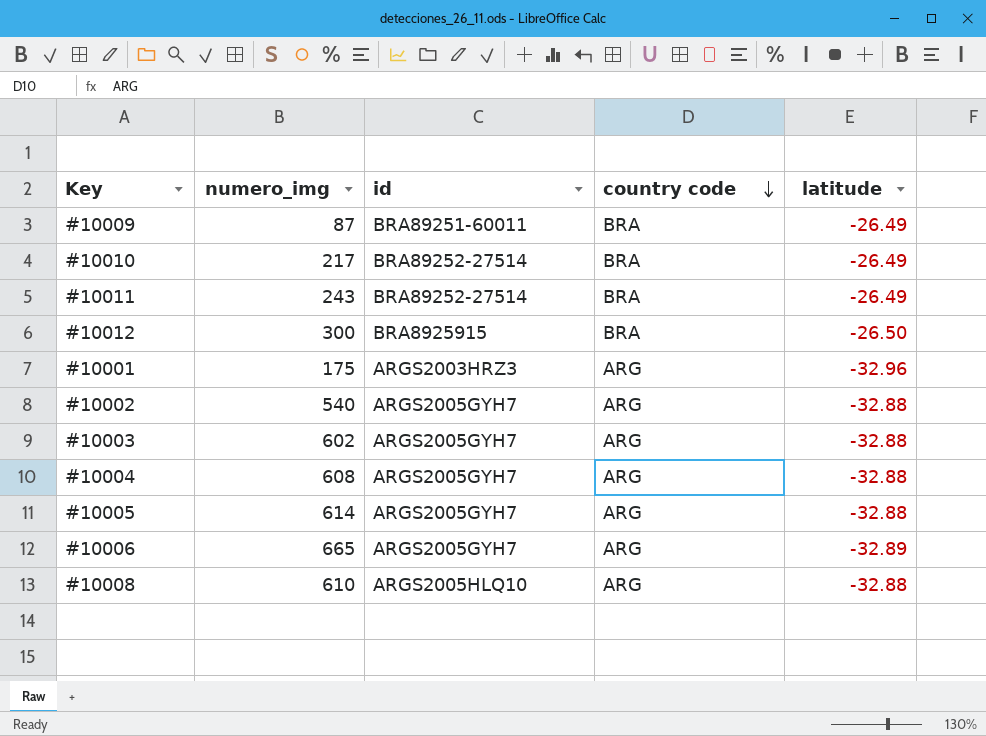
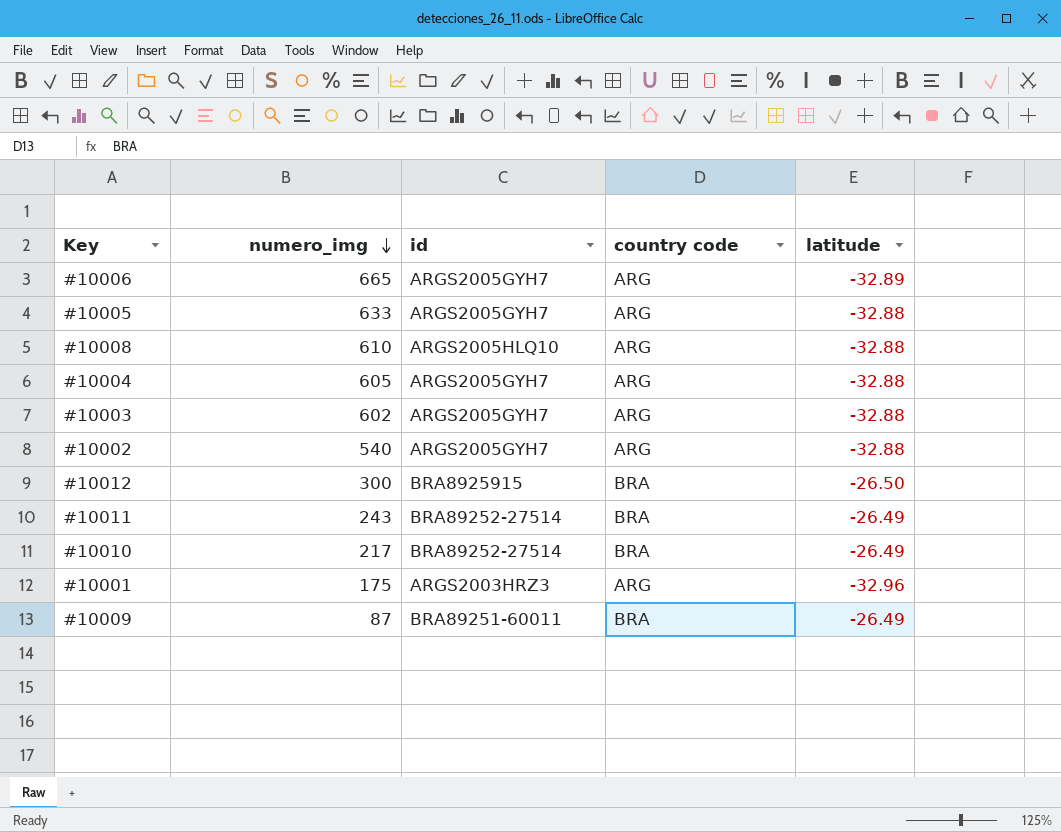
row order: country code descending -> numero_img descending
#10005 | numero_img: 614 -> 633
#10004 | numero_img: 608 -> 605

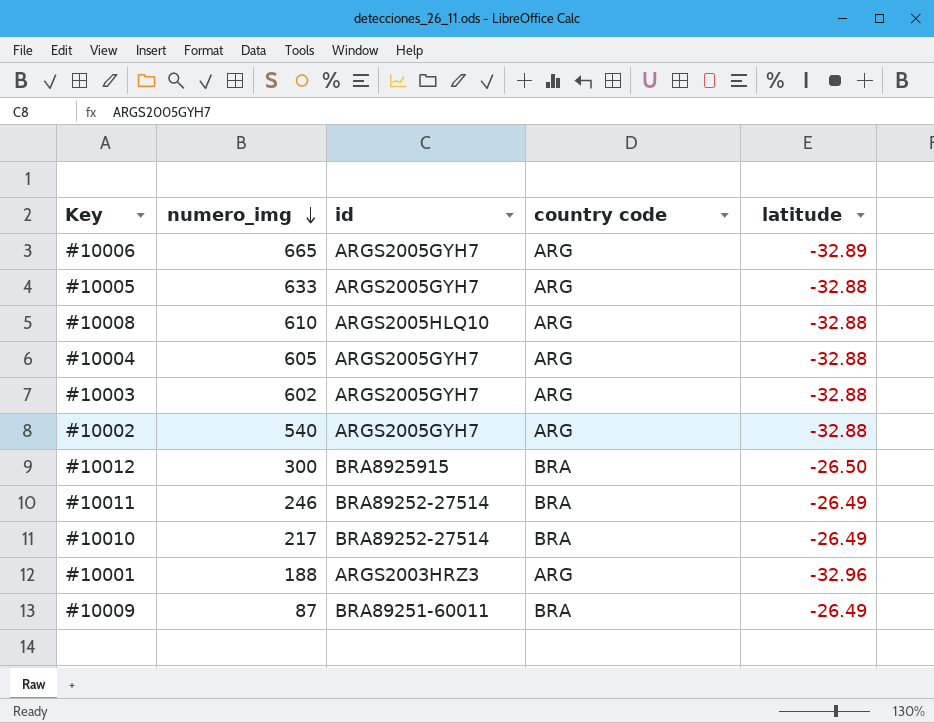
#10011 | numero_img: 243 -> 246
#10001 | numero_img: 175 -> 188

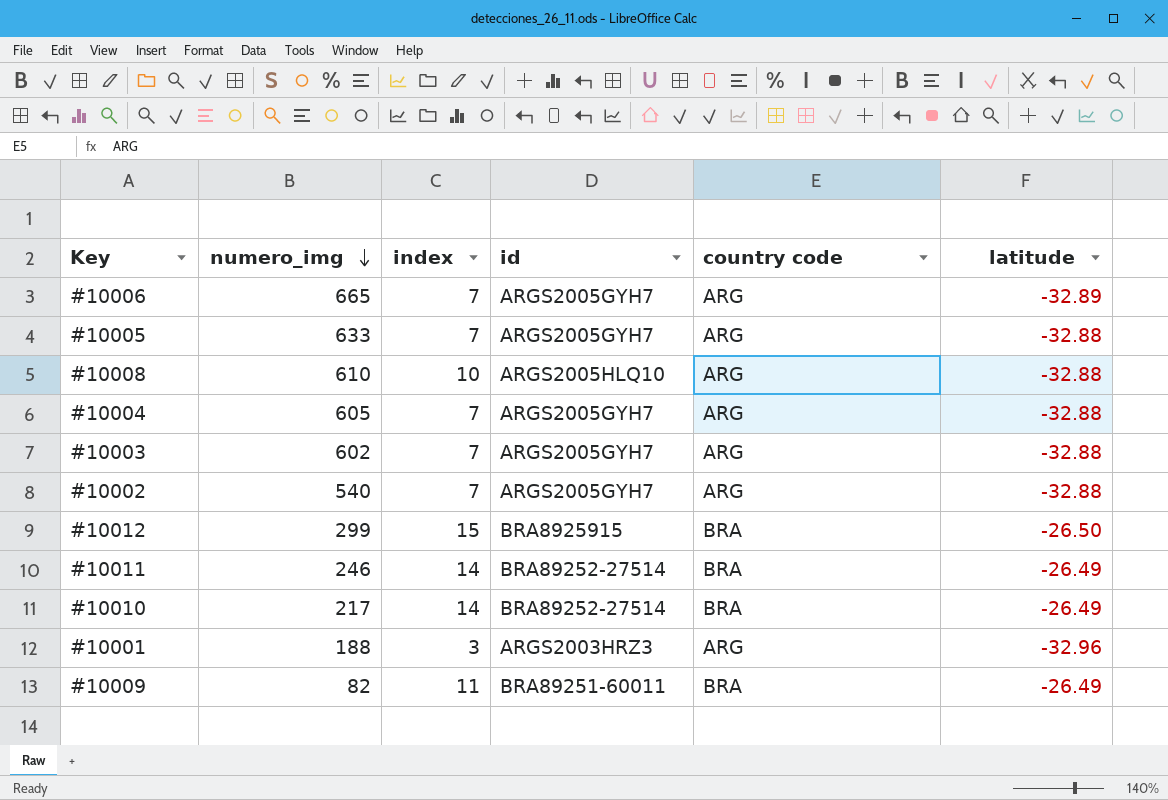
column index | position: none -> 3
#10012 | numero_img: 300 -> 299
#10009 | numero_img: 87 -> 82

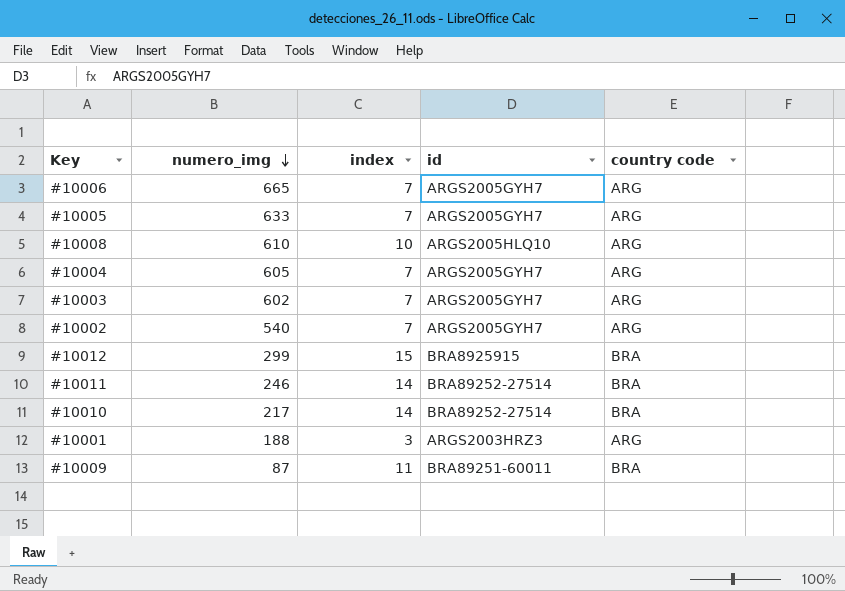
column latitude | position: 6 -> none
#10009 | numero_img: 82 -> 87

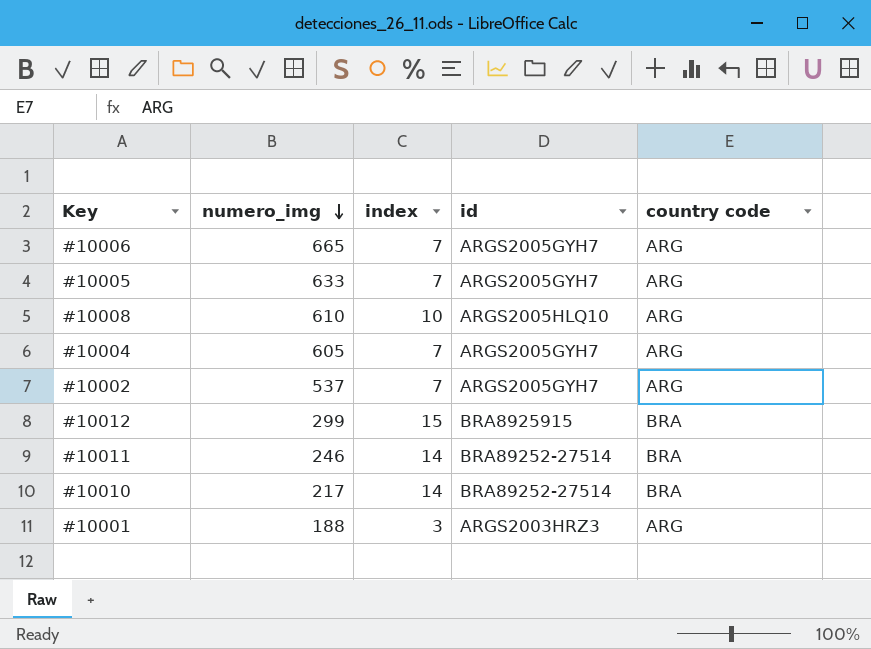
row #10003: 602 | 7 | ARGS2005GYH7 | ARG -> none
row #10009: 87 | 11 | BRA89251-60011 | BRA -> none
#10002 | numero_img: 540 -> 537

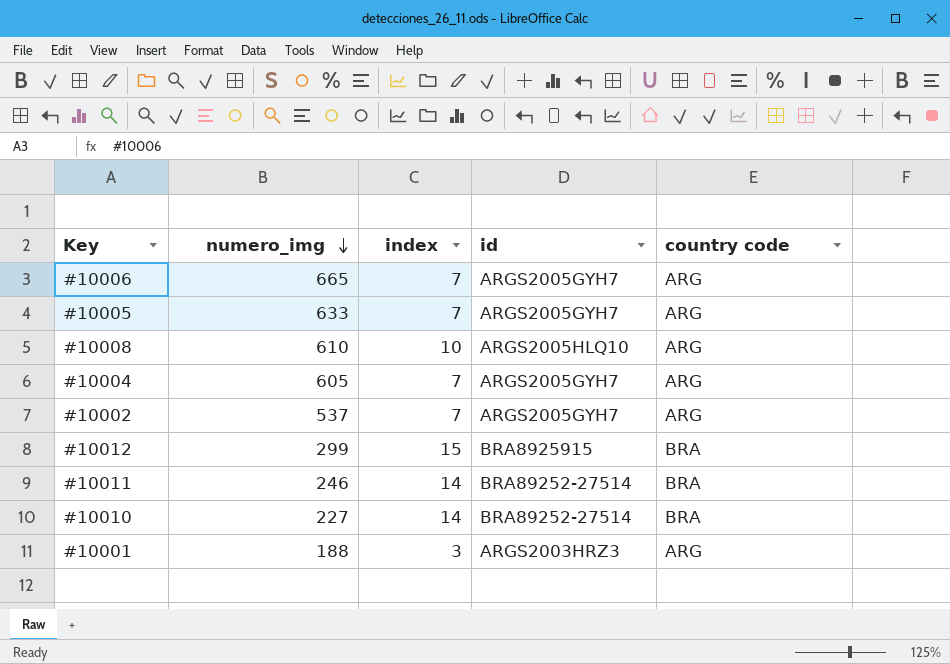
#10010 | numero_img: 217 -> 227

